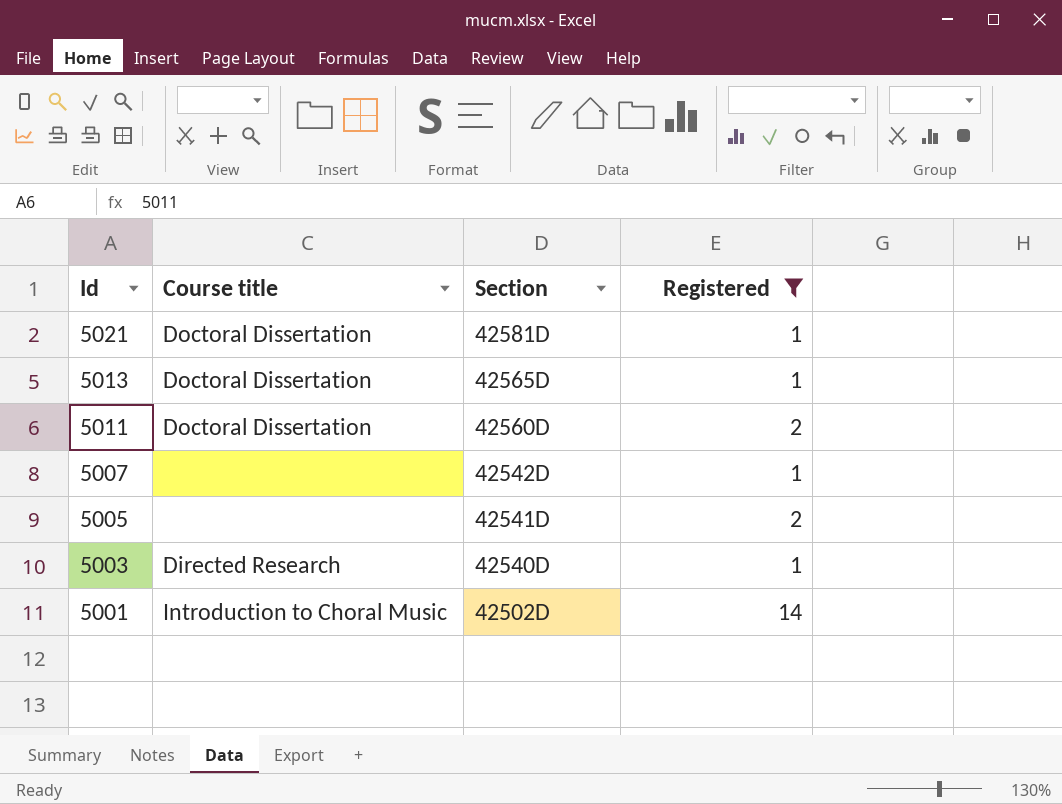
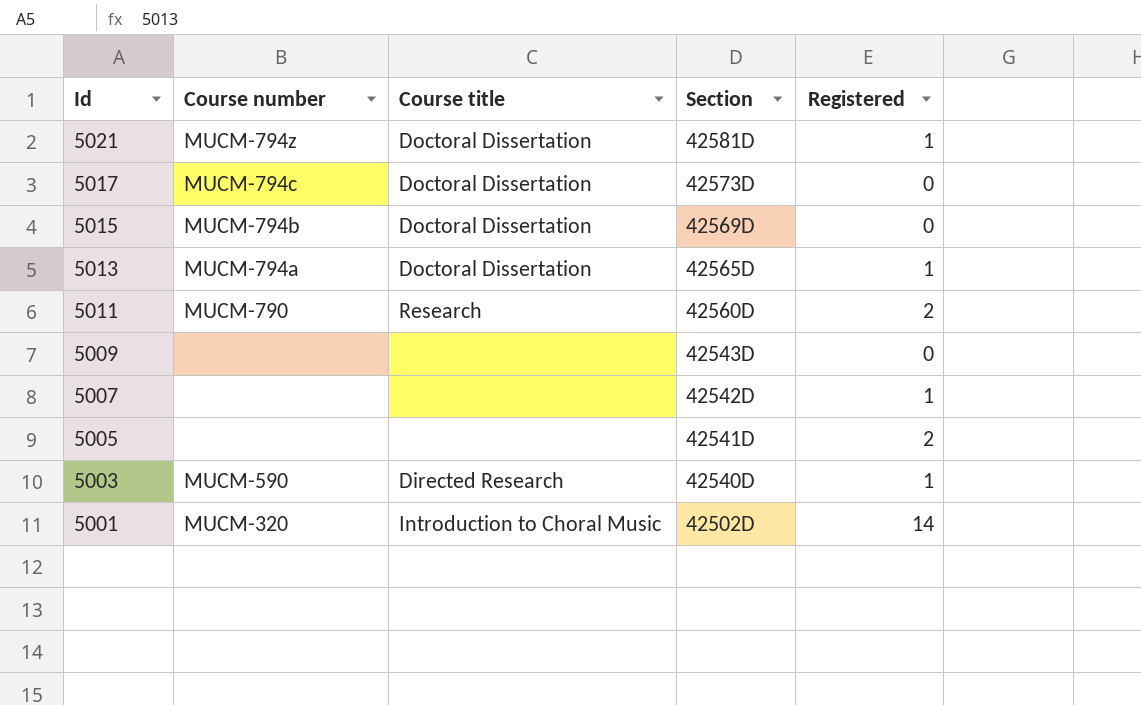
filter: Registered != 0 -> none
column Course number | position: none -> 2
5011 | Course title: Doctoral Dissertation -> Research

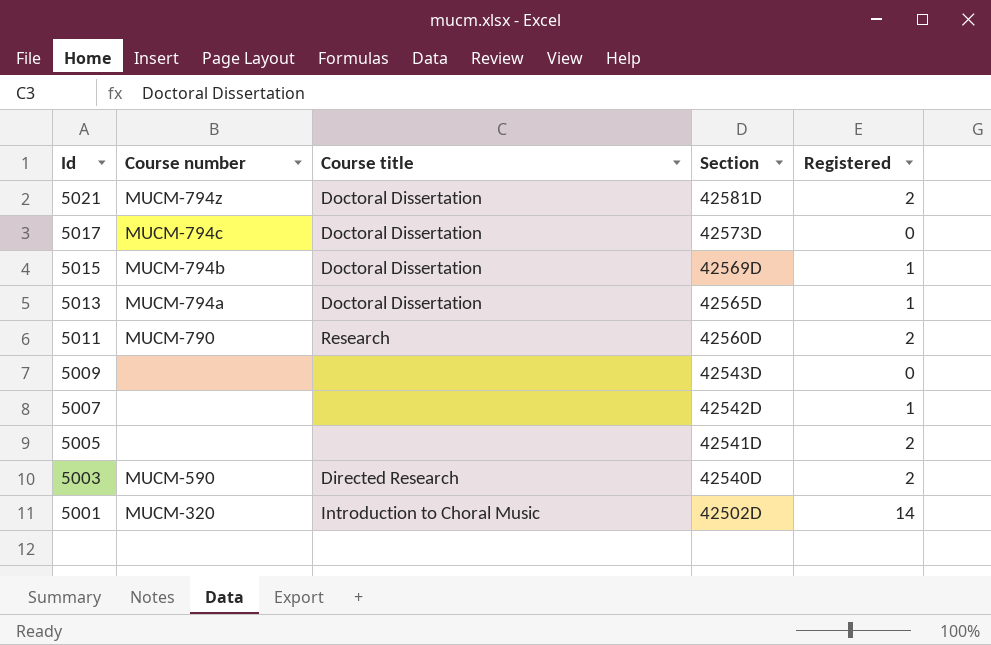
5021 | Registered: 1 -> 2
5015 | Registered: 0 -> 1
5003 | Registered: 1 -> 2

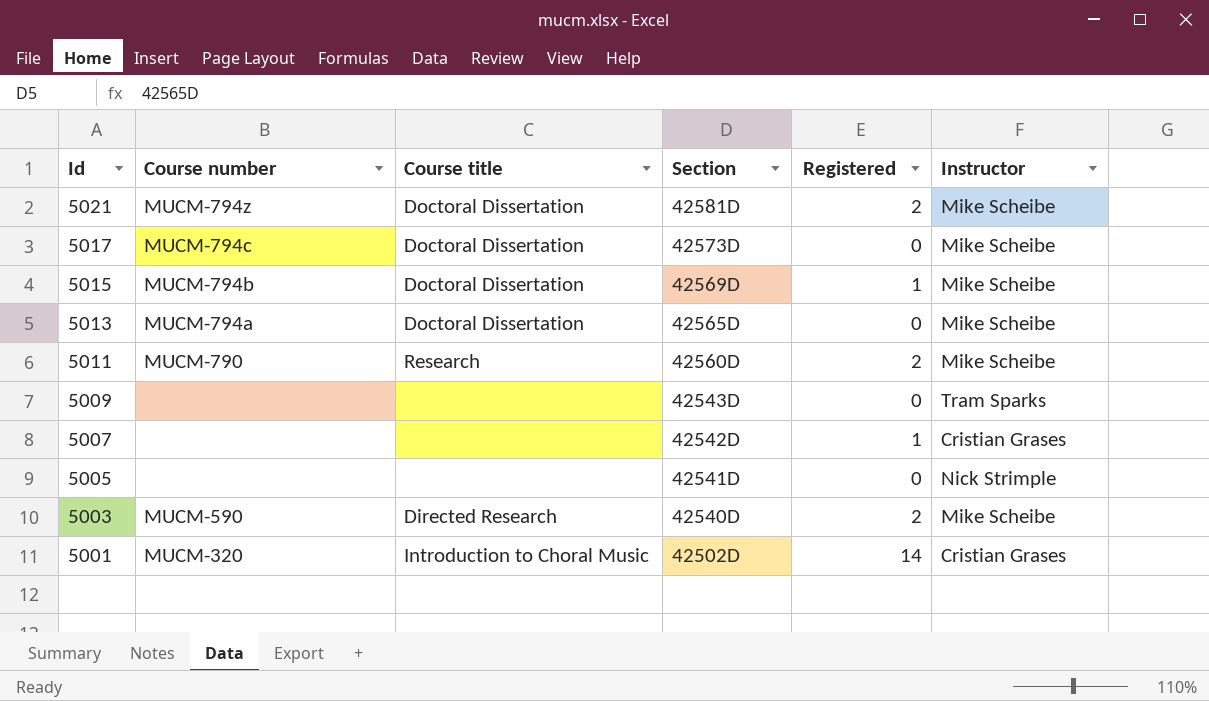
column Instructor | position: none -> 6
5013 | Registered: 1 -> 0
5005 | Registered: 2 -> 0

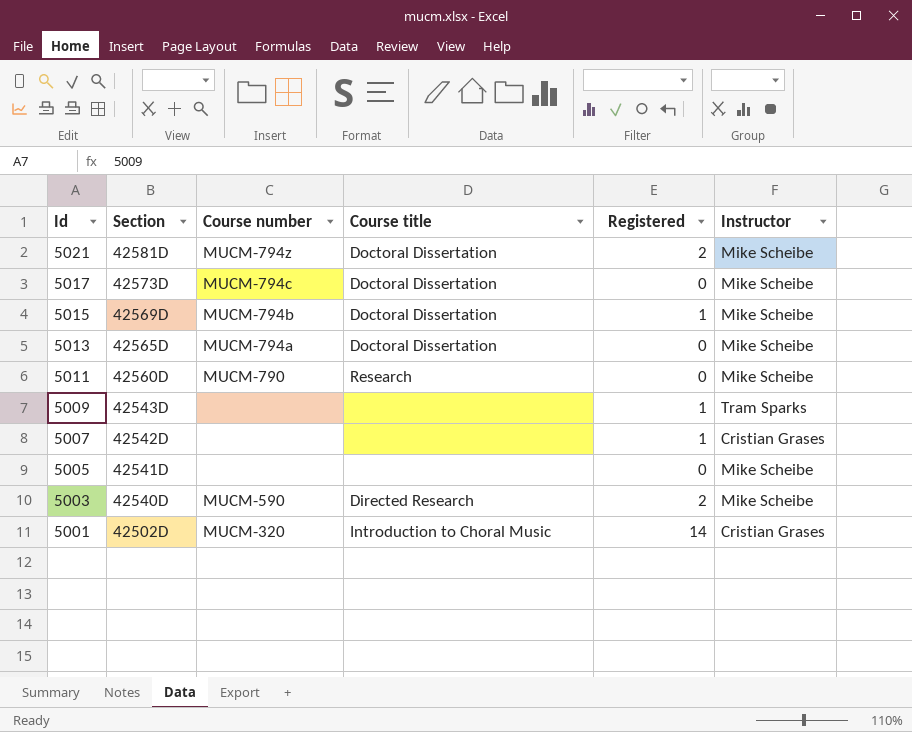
column Section | position: 4 -> 2
5011 | Registered: 2 -> 0
5009 | Registered: 0 -> 1
5005 | Instructor: Nick Strimple -> Mike Scheibe

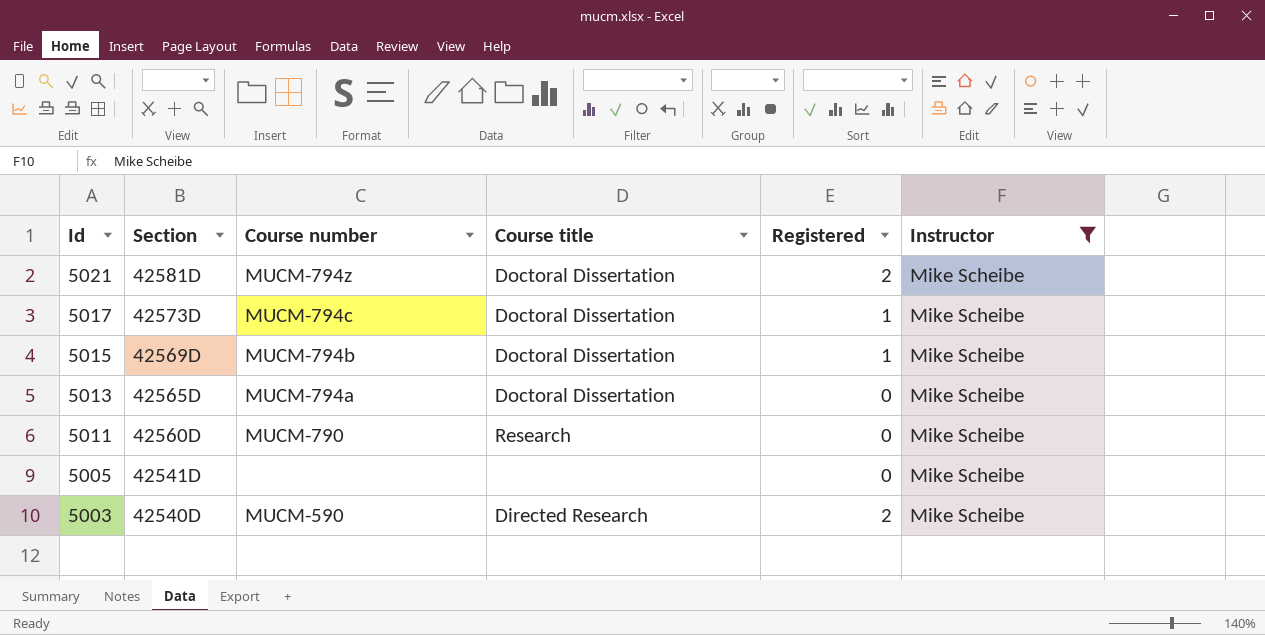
filter: none -> Instructor = Mike Scheibe
5017 | Registered: 0 -> 1

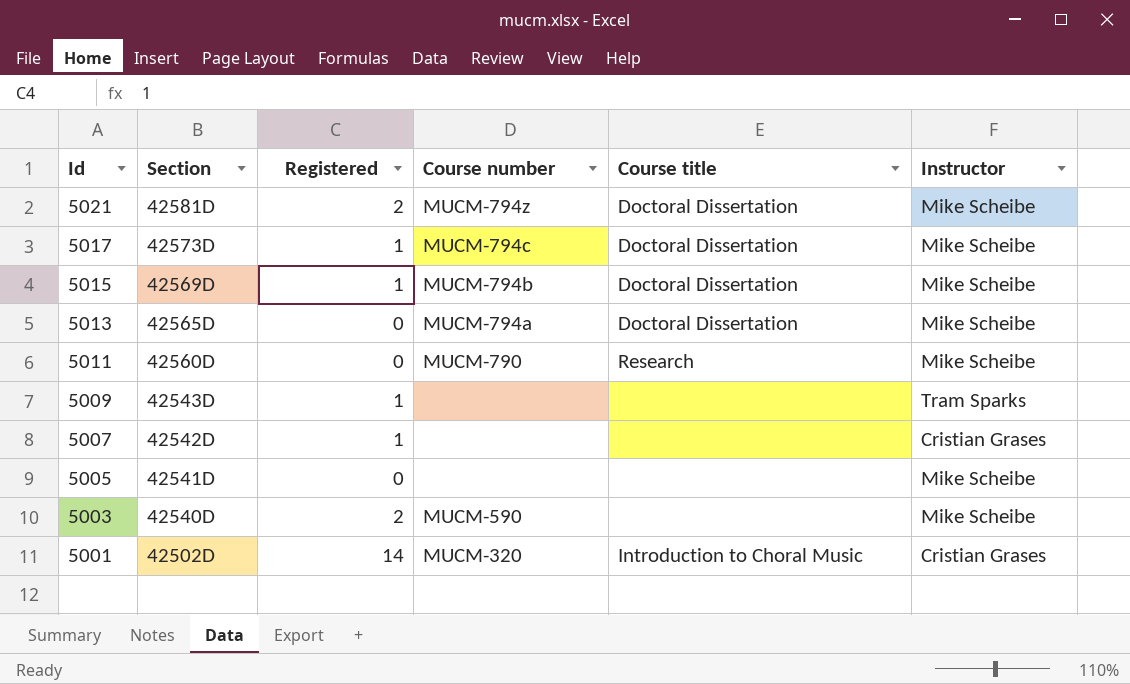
filter: Instructor = Mike Scheibe -> none
column Registered | position: 5 -> 3
5003 | Course title: Directed Research -> none

